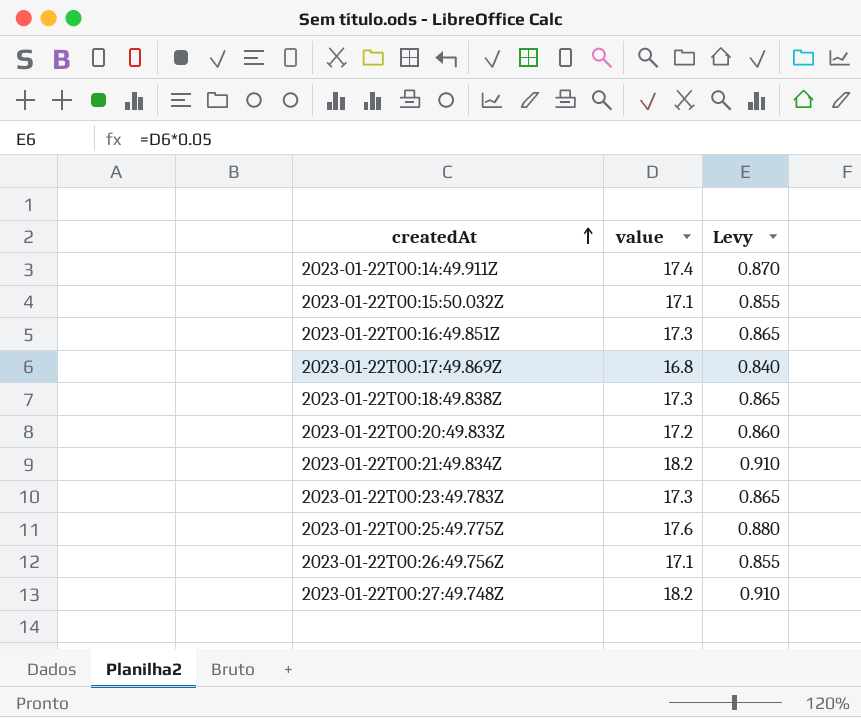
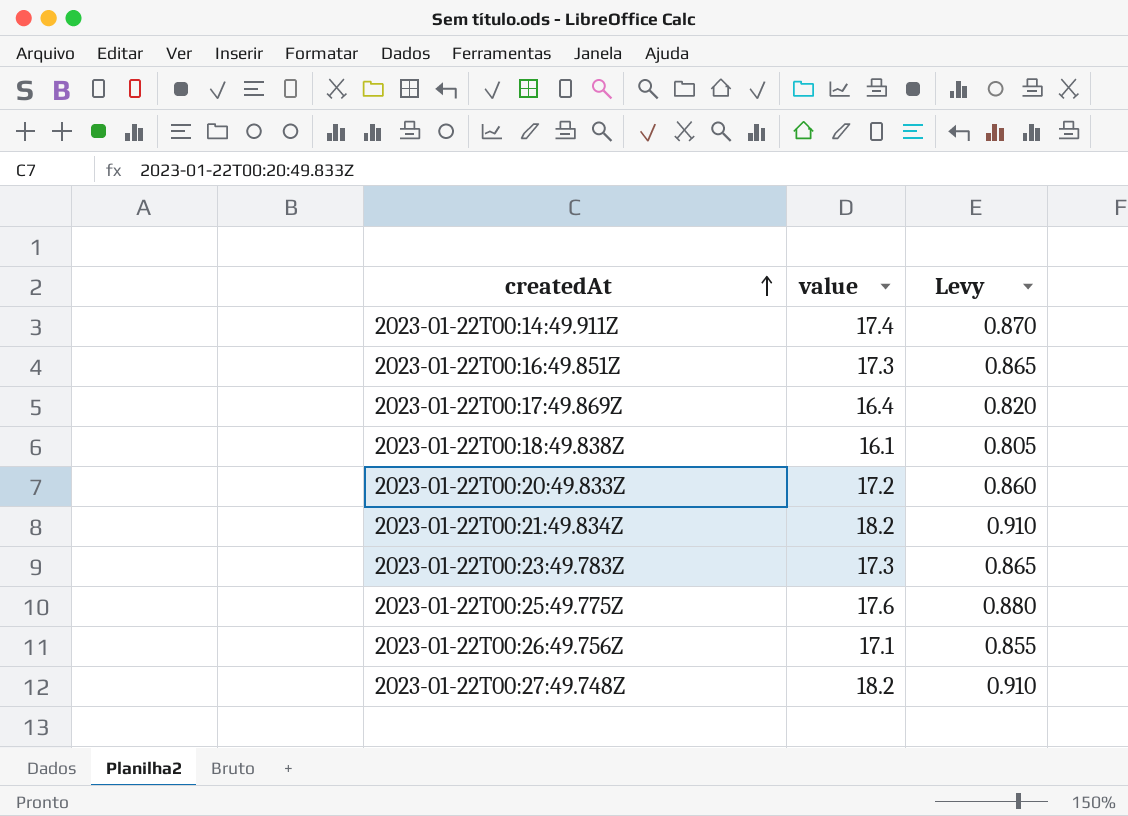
row 2023-01-22T00:15:50.032Z: 17.1 | 0.855 -> none
2023-01-22T00:17:49.869Z | value: 16.8 -> 16.4
2023-01-22T00:17:49.869Z | Levy: 0.840 -> 0.820
2023-01-22T00:18:49.838Z | value: 17.3 -> 16.1
2023-01-22T00:18:49.838Z | Levy: 0.865 -> 0.805

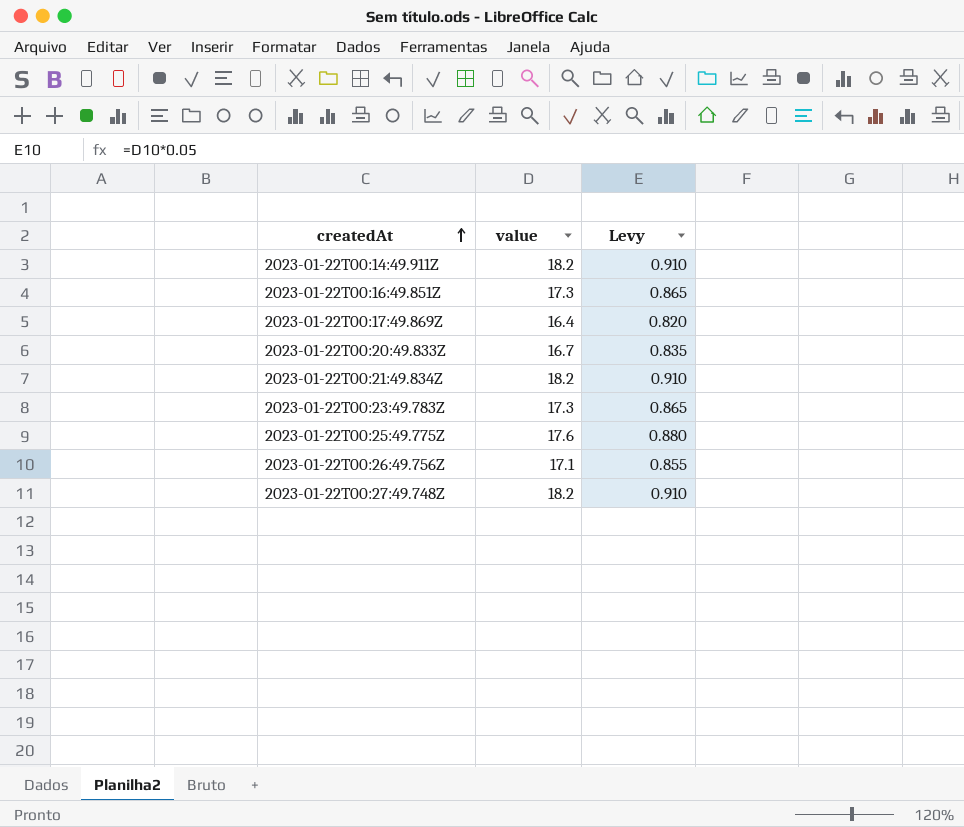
row 2023-01-22T00:18:49.838Z: 16.1 | 0.805 -> none
2023-01-22T00:14:49.911Z | value: 17.4 -> 18.2
2023-01-22T00:14:49.911Z | Levy: 0.870 -> 0.910
2023-01-22T00:20:49.833Z | value: 17.2 -> 16.7
2023-01-22T00:20:49.833Z | Levy: 0.860 -> 0.835

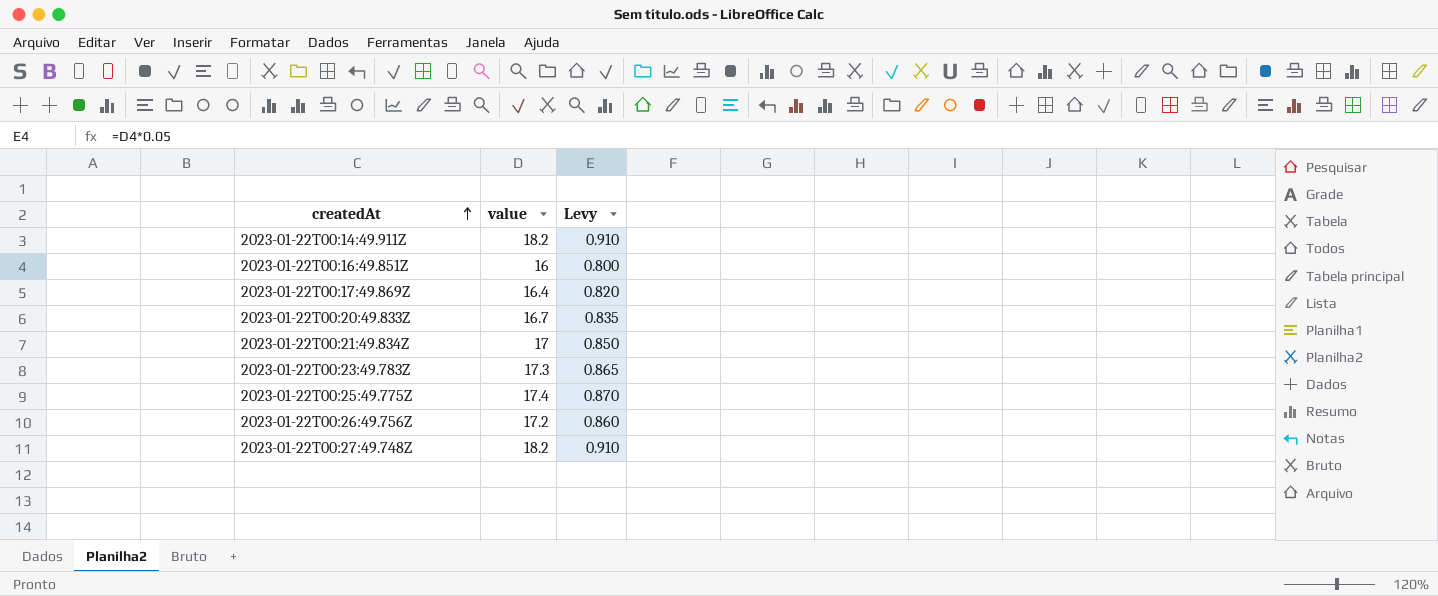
2023-01-22T00:16:49.851Z | value: 17.3 -> 16
2023-01-22T00:16:49.851Z | Levy: 0.865 -> 0.800
2023-01-22T00:21:49.834Z | value: 18.2 -> 17
2023-01-22T00:21:49.834Z | Levy: 0.910 -> 0.850
2023-01-22T00:25:49.775Z | value: 17.6 -> 17.4
2023-01-22T00:25:49.775Z | Levy: 0.880 -> 0.870
2023-01-22T00:26:49.756Z | value: 17.1 -> 17.2
2023-01-22T00:26:49.756Z | Levy: 0.855 -> 0.860

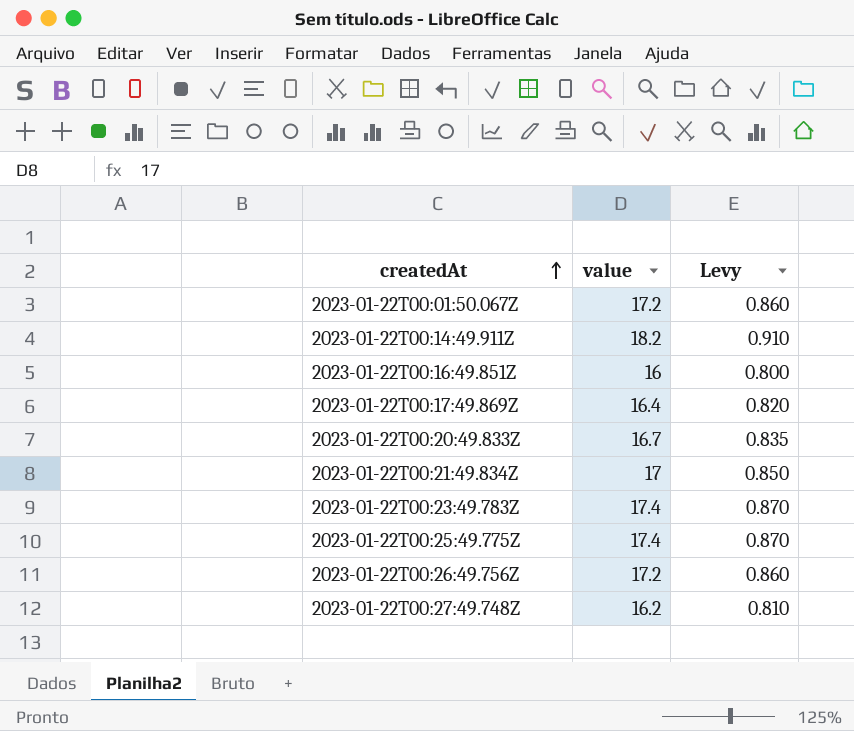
row 2023-01-22T00:01:50.067Z: none -> 17.2 | 0.860
2023-01-22T00:23:49.783Z | value: 17.3 -> 17.4
2023-01-22T00:23:49.783Z | Levy: 0.865 -> 0.870
2023-01-22T00:27:49.748Z | value: 18.2 -> 16.2
2023-01-22T00:27:49.748Z | Levy: 0.910 -> 0.810

